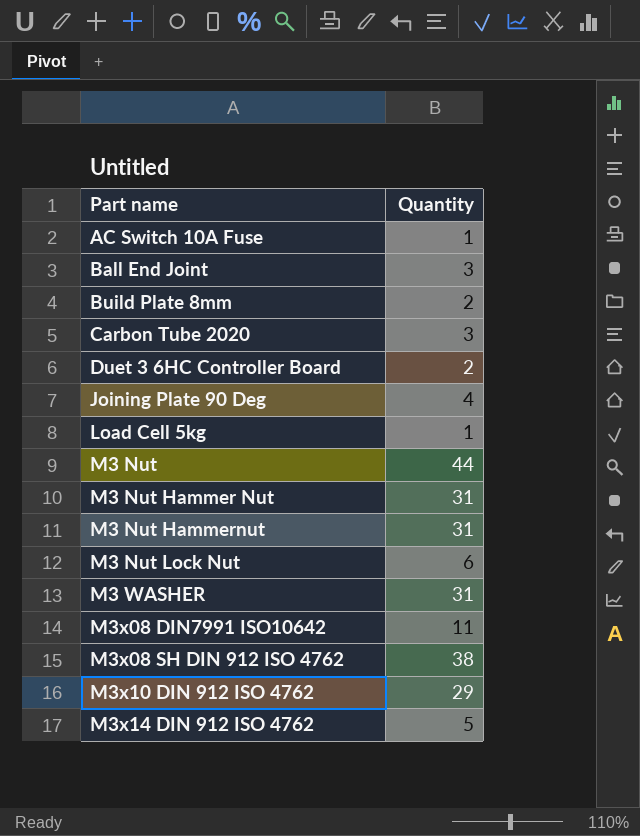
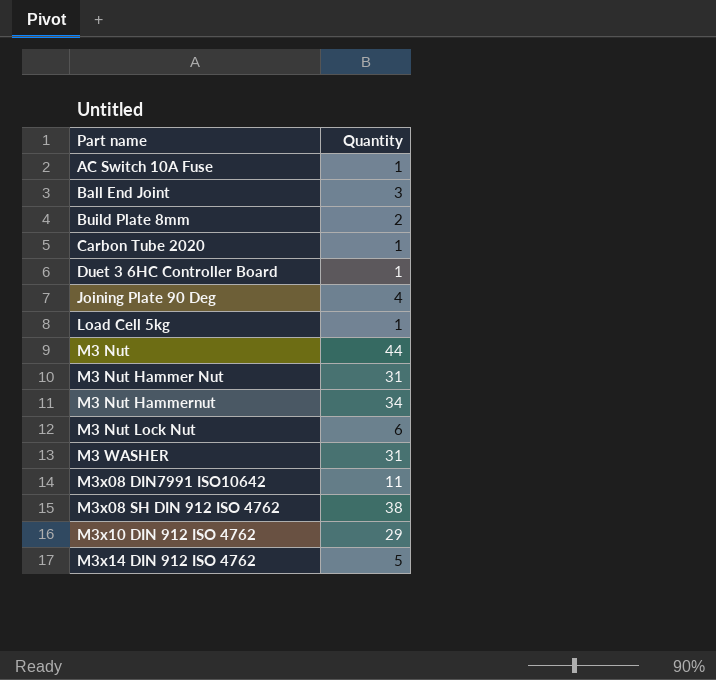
Carbon Tube 2020 | Quantity: 3 -> 1
Duet 3 6HC Controller Board | Quantity: 2 -> 1
M3 Nut Hammernut | Quantity: 31 -> 34

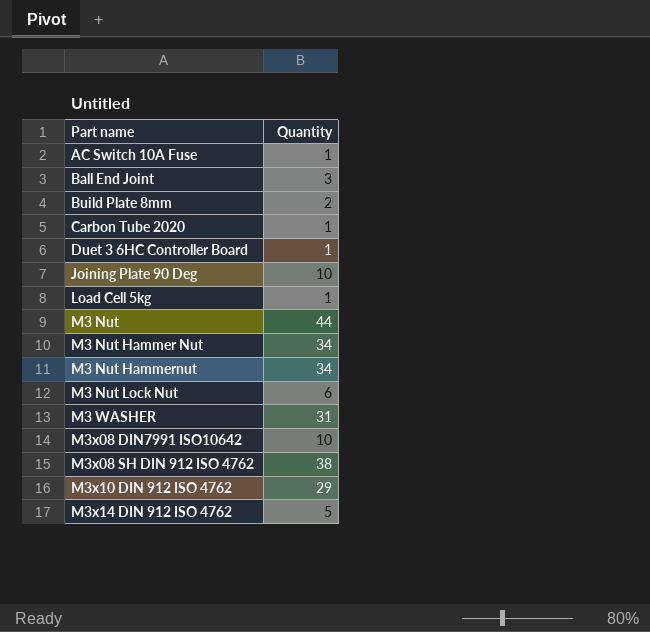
Joining Plate 90 Deg | Quantity: 4 -> 10
M3 Nut Hammer Nut | Quantity: 31 -> 34
M3x08 DIN7991 ISO10642 | Quantity: 11 -> 10

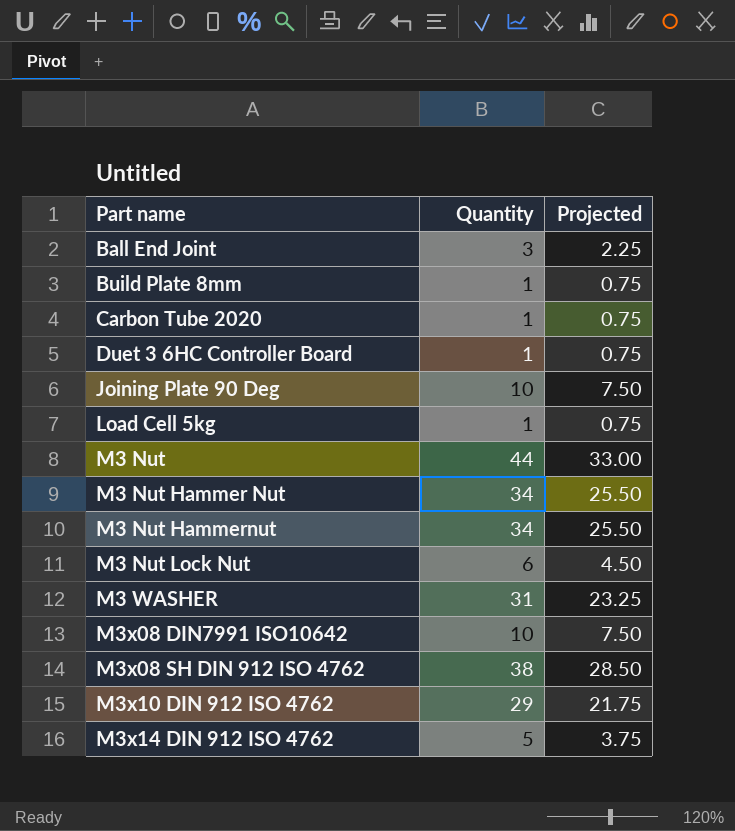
column Projected | formula: none -> [Quantity] * 0.75
row AC Switch 10A Fuse: 1 -> none
Build Plate 8mm | Quantity: 2 -> 1

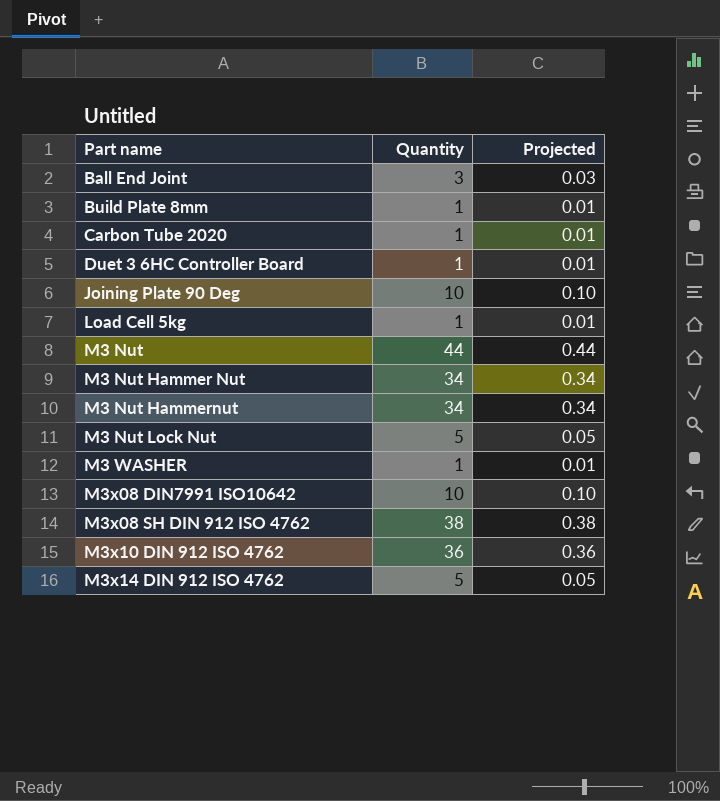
column Projected | formula: [Quantity] * 0.75 -> [Quantity] * 0.01
M3 Nut Lock Nut | Quantity: 6 -> 5
M3 WASHER | Quantity: 31 -> 1
M3x10 DIN 912 ISO 4762 | Quantity: 29 -> 36

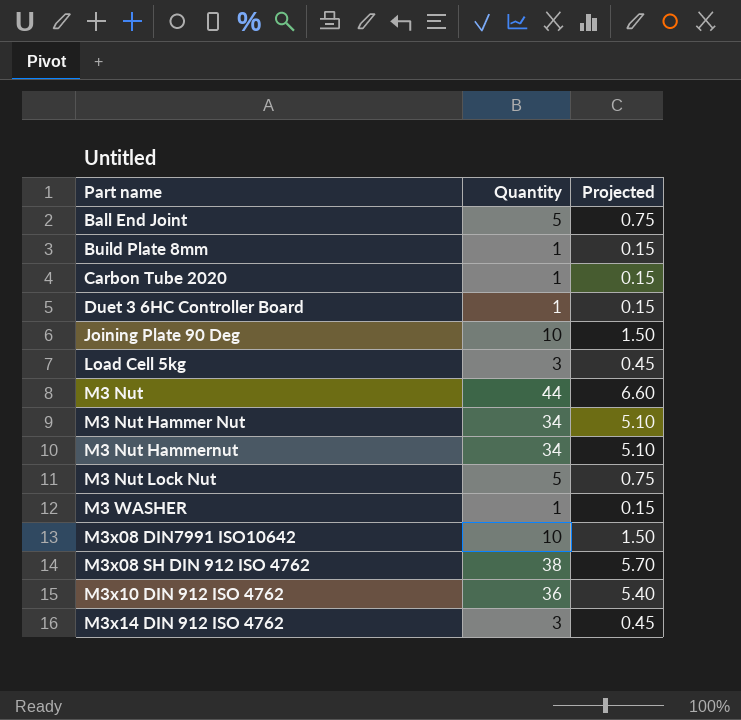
column Projected | formula: [Quantity] * 0.01 -> [Quantity] * 0.15
Ball End Joint | Quantity: 3 -> 5
Load Cell 5kg | Quantity: 1 -> 3
M3x14 DIN 912 ISO 4762 | Quantity: 5 -> 3

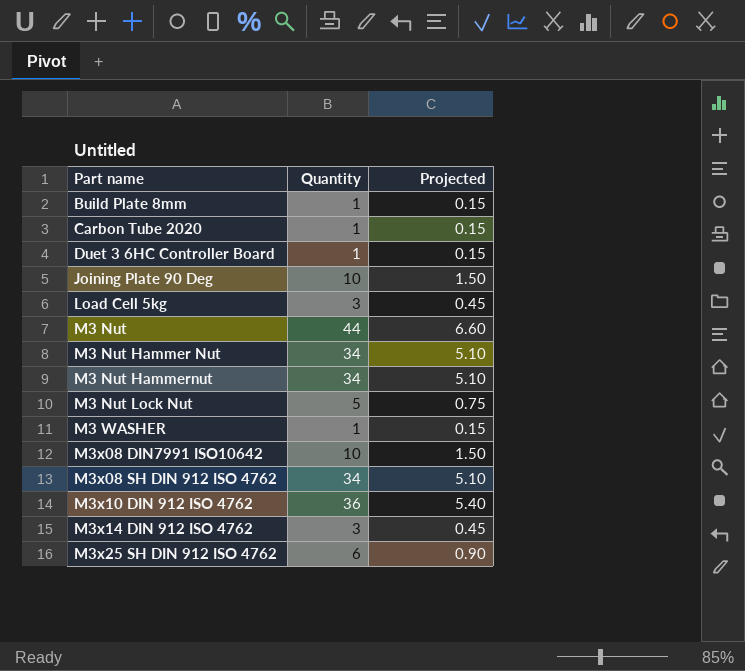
row Ball End Joint: 5 | 0.75 -> none
M3x08 SH DIN 912 ISO 4762 | Quantity: 38 -> 34
M3x08 SH DIN 912 ISO 4762 | Projected: 5.70 -> 5.10
row M3x25 SH DIN 912 ISO 4762: none -> 6 | 0.90

